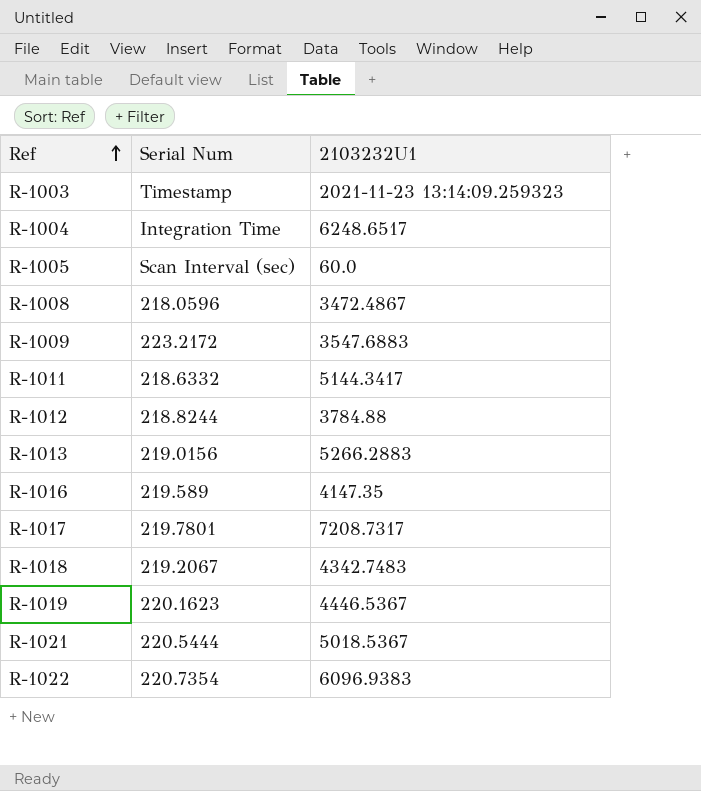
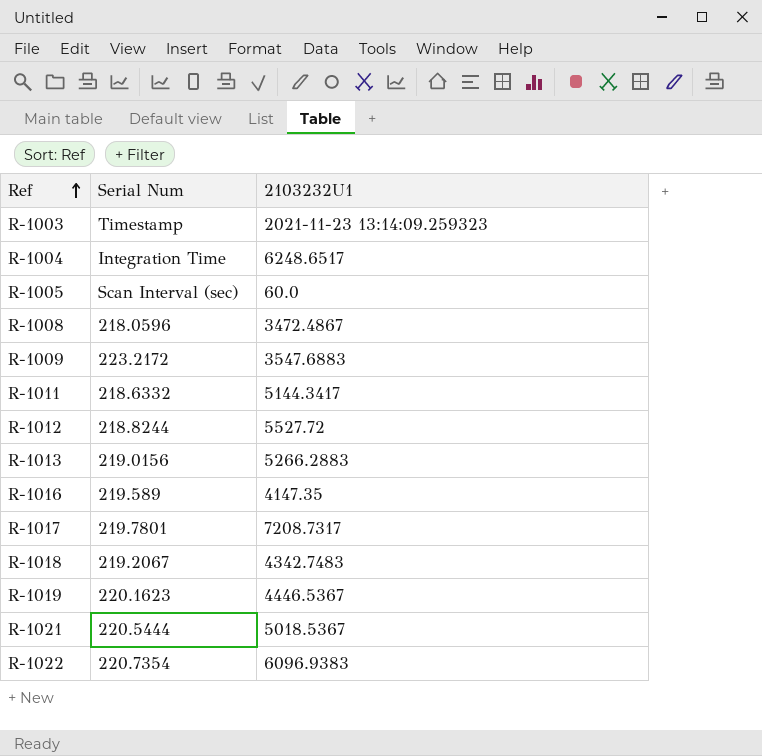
R-1012 | 2103232U1: 3784.88 -> 5527.72

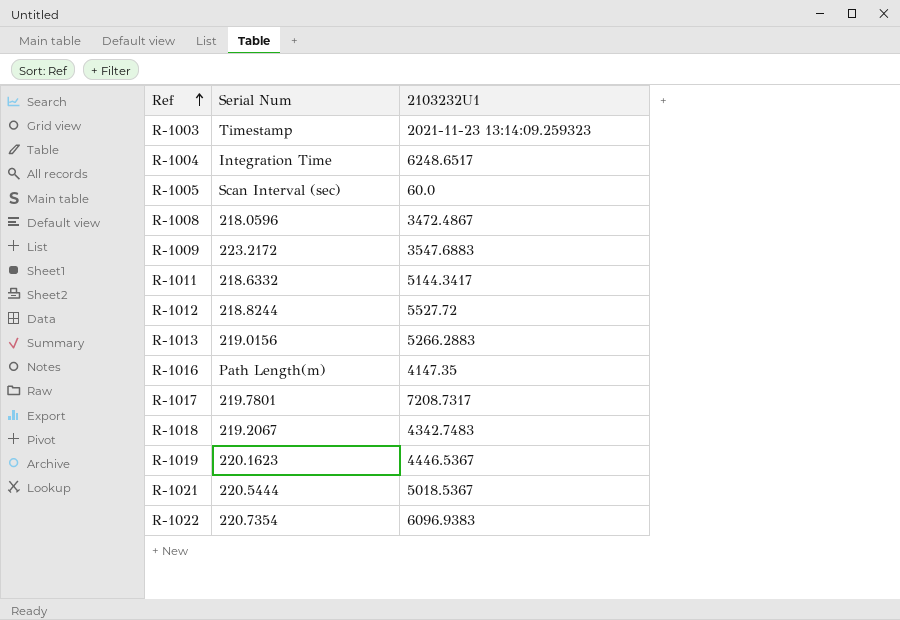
R-1016 | Serial Num: 219.589 -> Path Length(m)

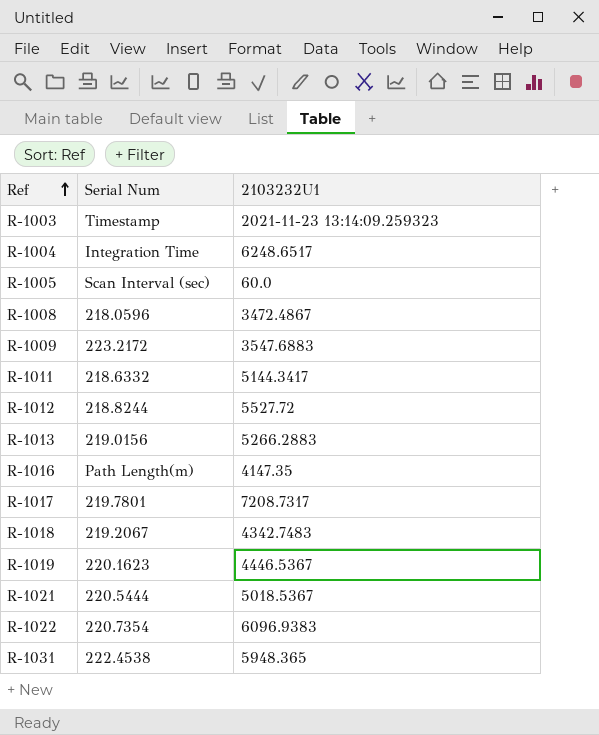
row R-1031: none -> 222.4538 | 5948.365

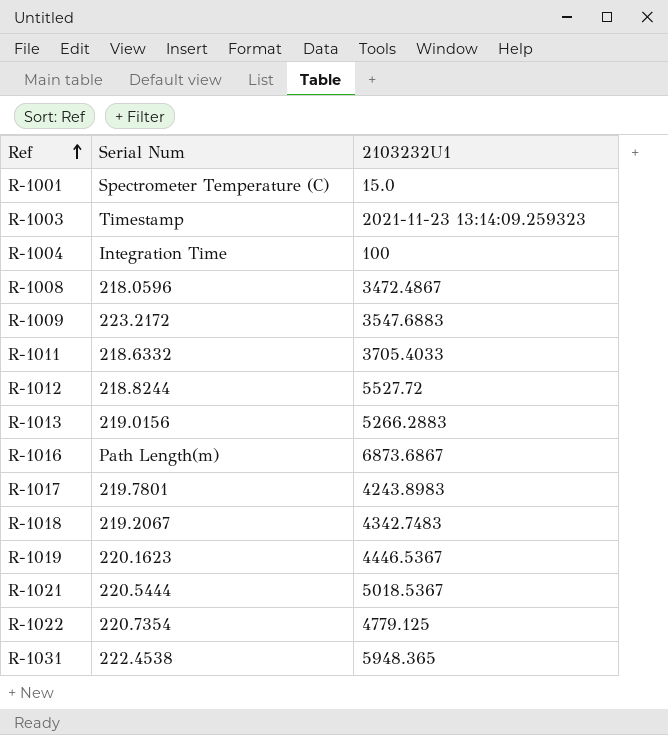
row R-1005: Scan Interval (sec) | 60.0 -> none
row R-1001: none -> Spectrometer Temperature (C) | 15.0
R-1004 | 2103232U1: 6248.6517 -> 100
R-1011 | 2103232U1: 5144.3417 -> 3705.4033
R-1016 | 2103232U1: 4147.35 -> 6873.6867
R-1017 | 2103232U1: 7208.7317 -> 4243.8983
R-1022 | 2103232U1: 6096.9383 -> 4779.125

